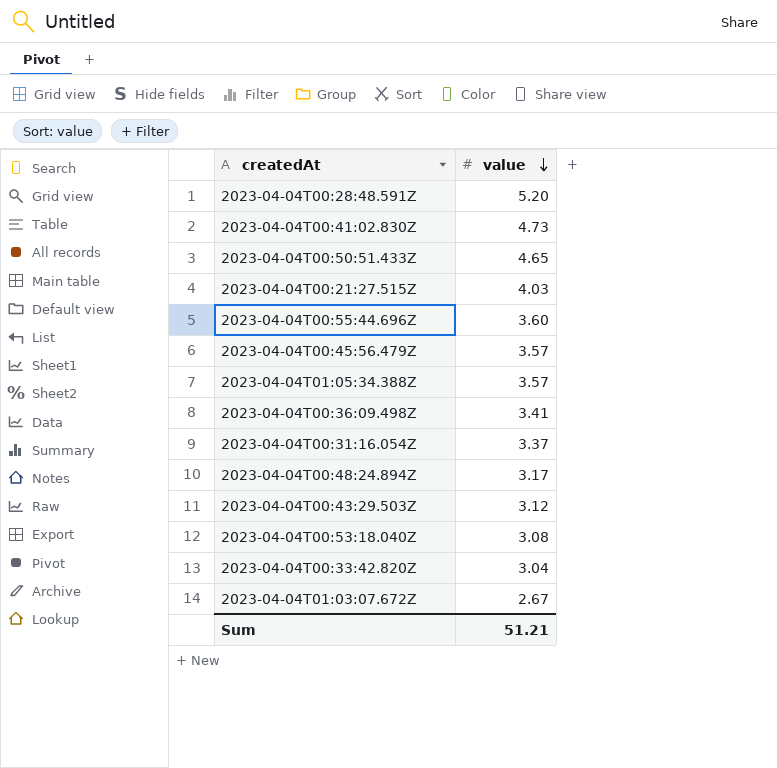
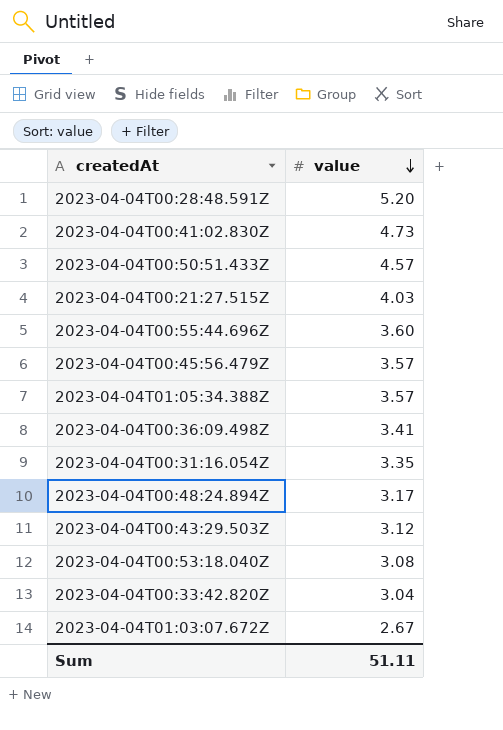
2023-04-04T00:50:51.433Z | value: 4.65 -> 4.57
2023-04-04T00:31:16.054Z | value: 3.37 -> 3.35
Sum | value: 51.21 -> 51.11

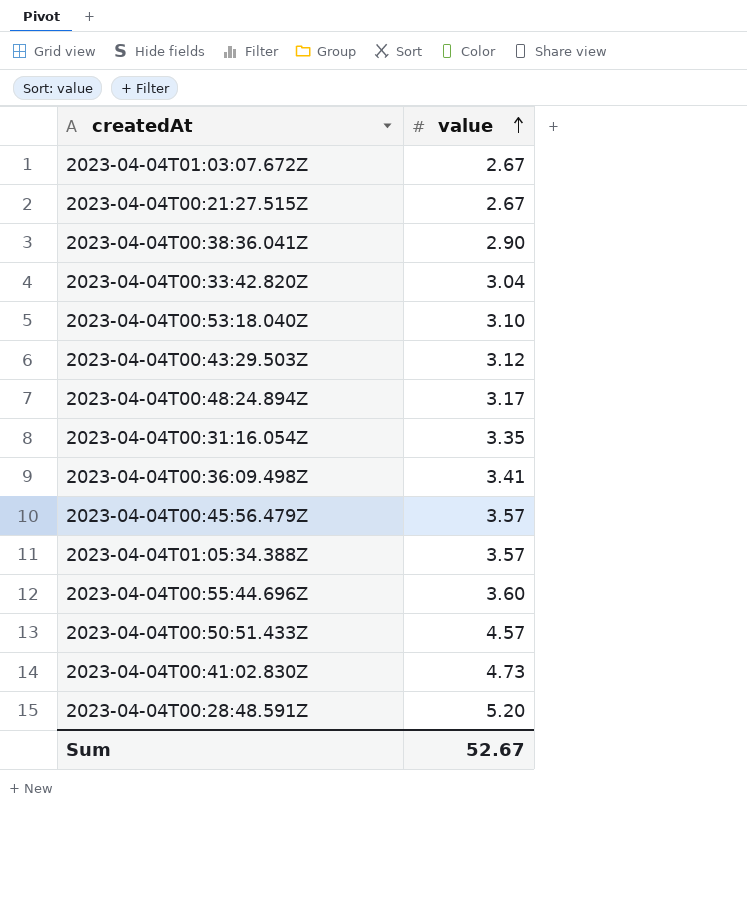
row order: value descending -> value ascending
2023-04-04T00:21:27.515Z | value: 4.03 -> 2.67
row 2023-04-04T00:38:36.041Z: none -> 2.90
2023-04-04T00:53:18.040Z | value: 3.08 -> 3.10
Sum | value: 51.11 -> 52.67

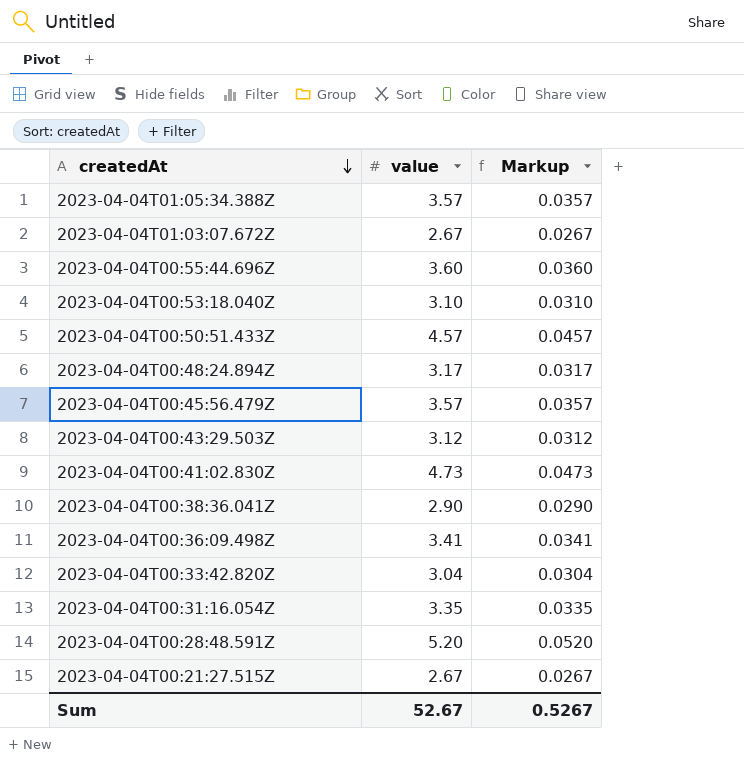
row order: value ascending -> createdAt descending
column Markup | formula: none -> [value] * 0.01

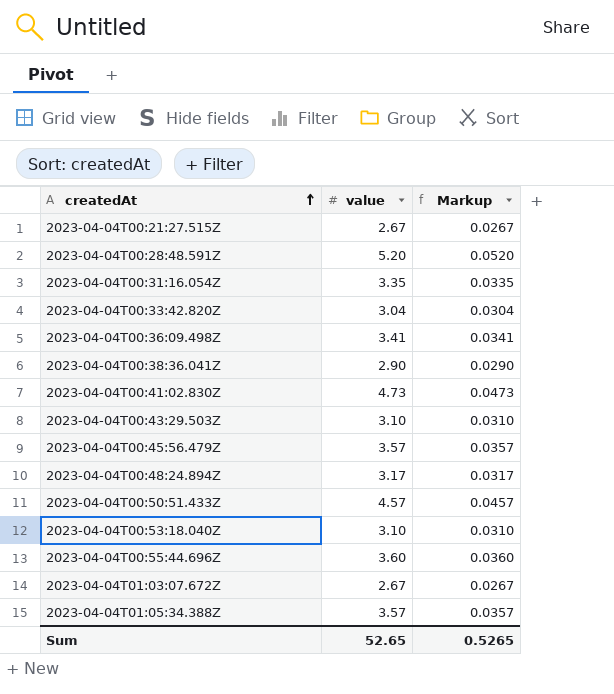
row order: createdAt descending -> createdAt ascending
2023-04-04T00:43:29.503Z | value: 3.12 -> 3.10
2023-04-04T00:43:29.503Z | Markup: 0.0312 -> 0.0310
Sum | value: 52.67 -> 52.65
Sum | Markup: 0.5267 -> 0.5265

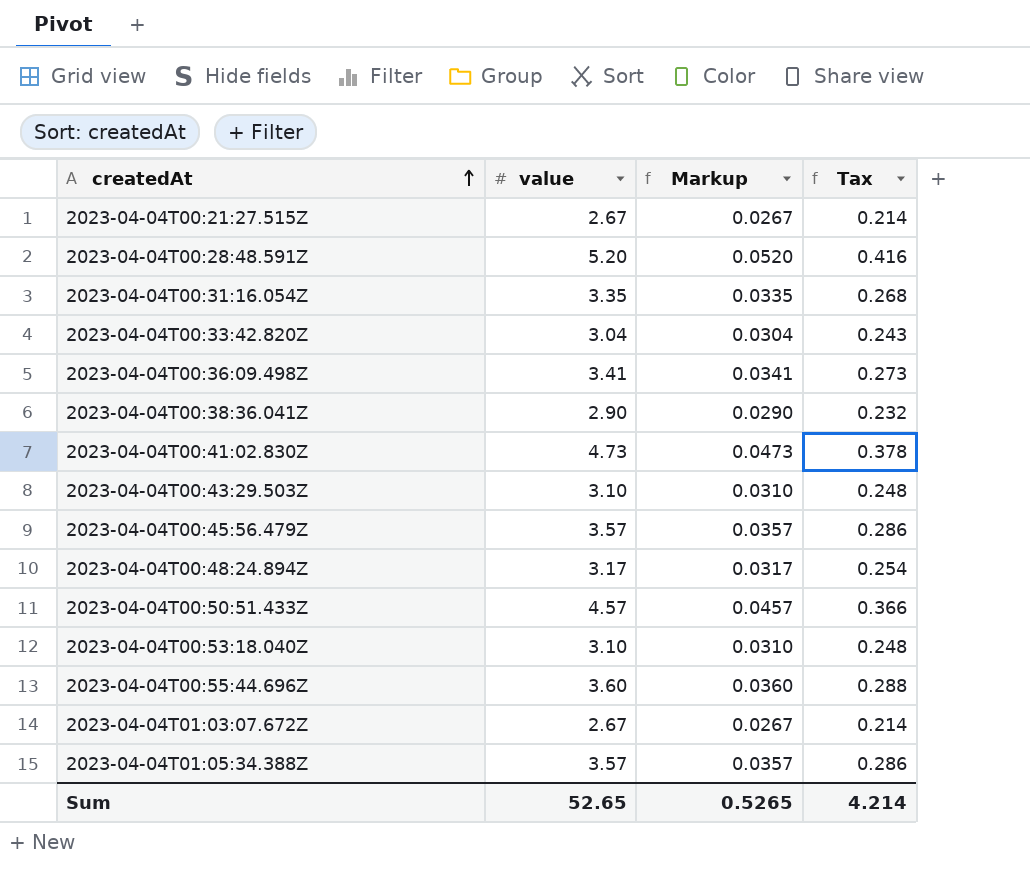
column Tax | formula: none -> [value] * 0.08

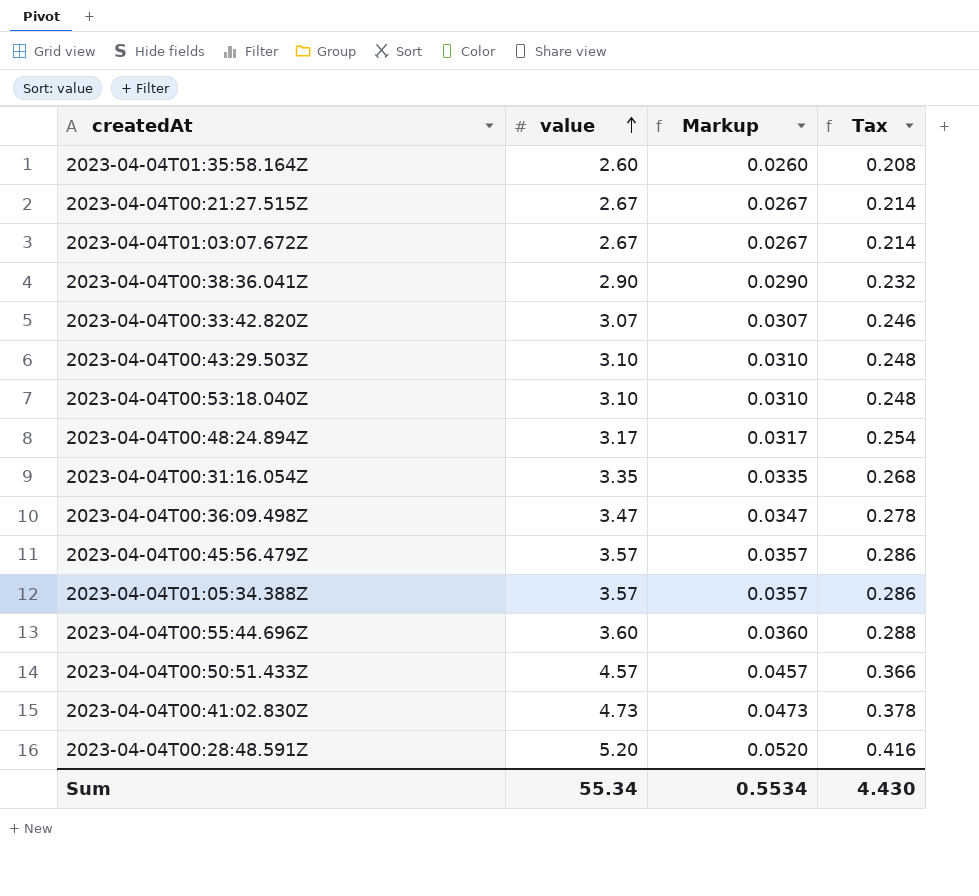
row order: createdAt ascending -> value ascending
row 2023-04-04T01:35:58.164Z: none -> 2.60 | 0.0260 | 0.208
2023-04-04T00:33:42.820Z | value: 3.04 -> 3.07
2023-04-04T00:33:42.820Z | Markup: 0.0304 -> 0.0307
2023-04-04T00:33:42.820Z | Tax: 0.243 -> 0.246
2023-04-04T00:36:09.498Z | value: 3.41 -> 3.47
2023-04-04T00:36:09.498Z | Markup: 0.0341 -> 0.0347
2023-04-04T00:36:09.498Z | Tax: 0.273 -> 0.278
Sum | value: 52.65 -> 55.34
Sum | Markup: 0.5265 -> 0.5534
Sum | Tax: 4.214 -> 4.430

